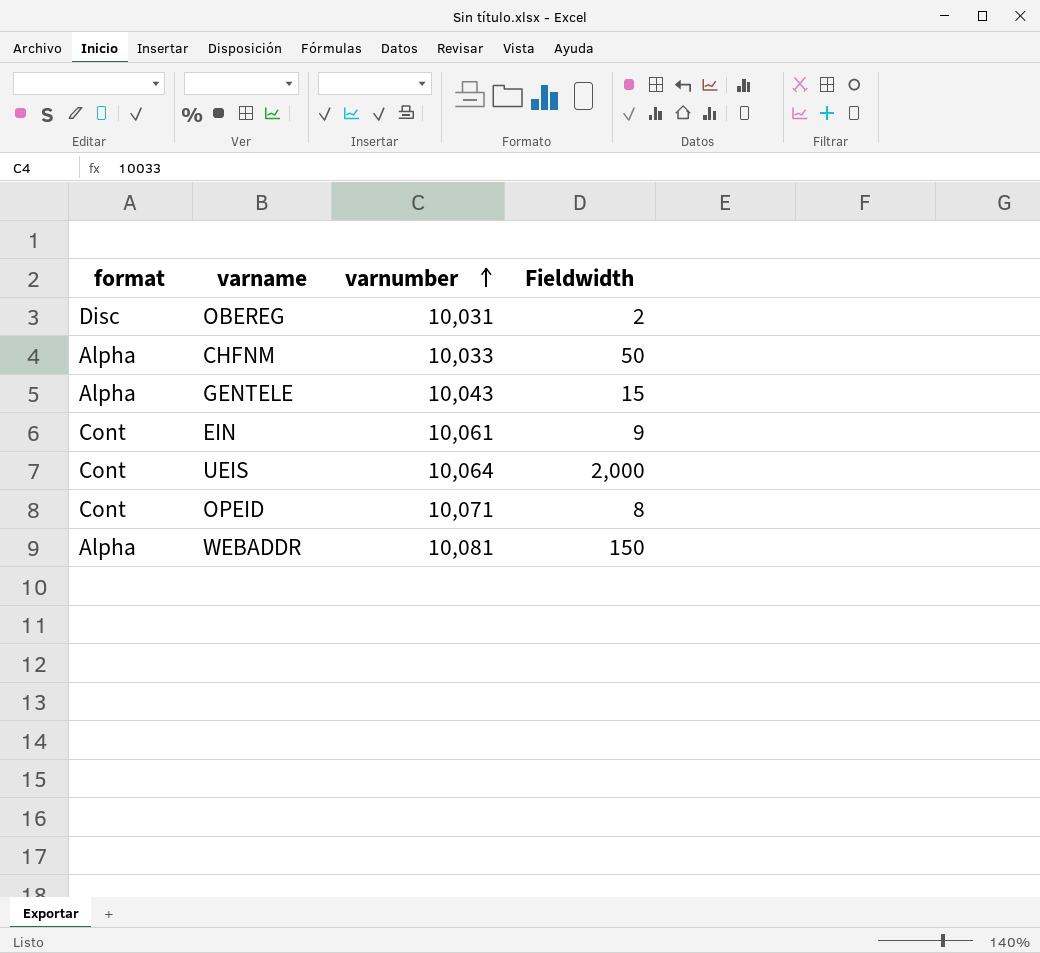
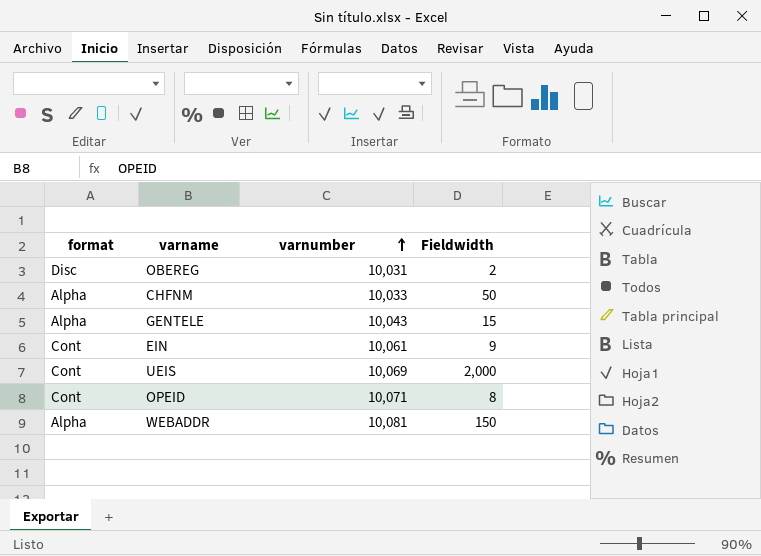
UEIS | varnumber: 10,064 -> 10,069

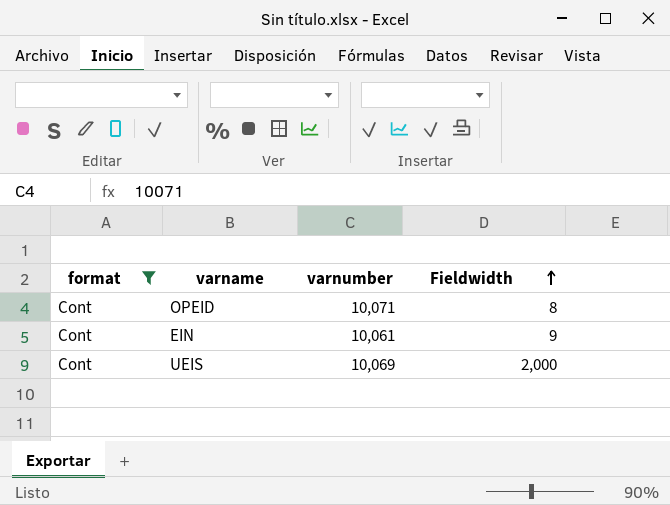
filter: none -> format = Cont
row order: varnumber ascending -> Fieldwidth ascending

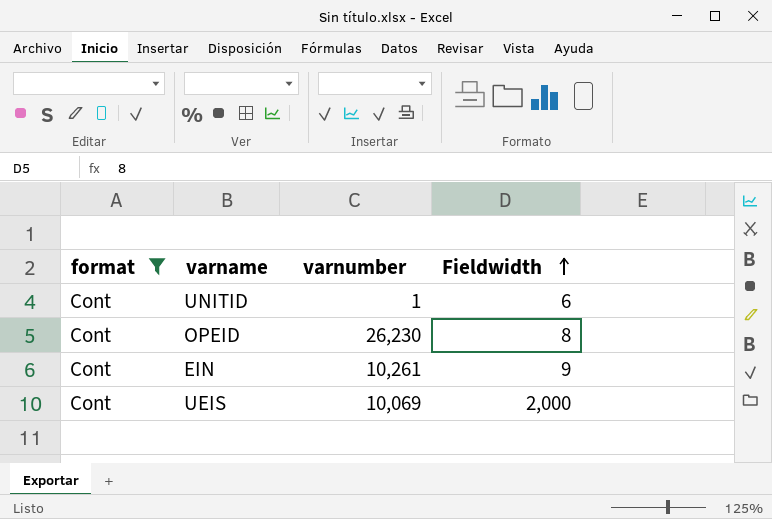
row UNITID: none -> Cont | 1 | 6
OPEID | varnumber: 10,071 -> 26,230
EIN | varnumber: 10,061 -> 10,261

